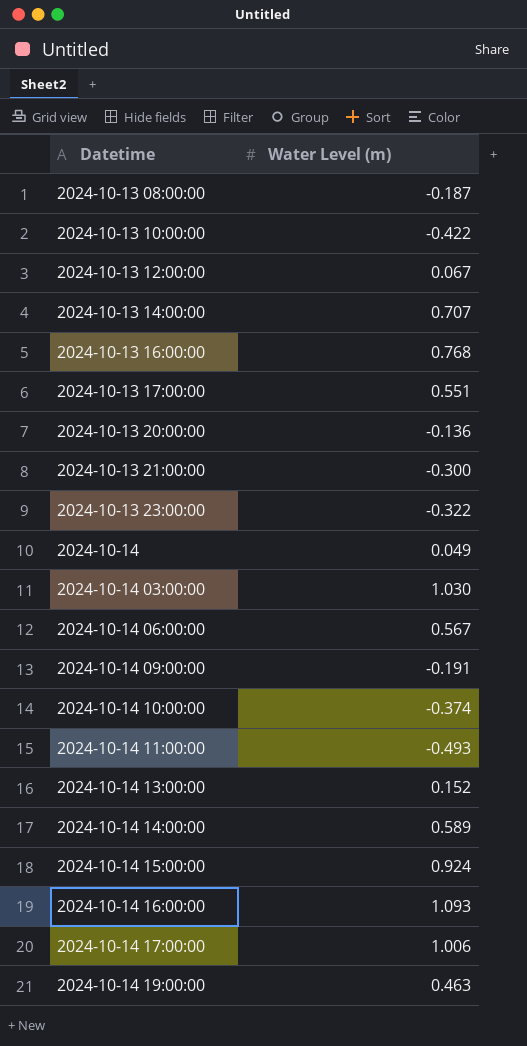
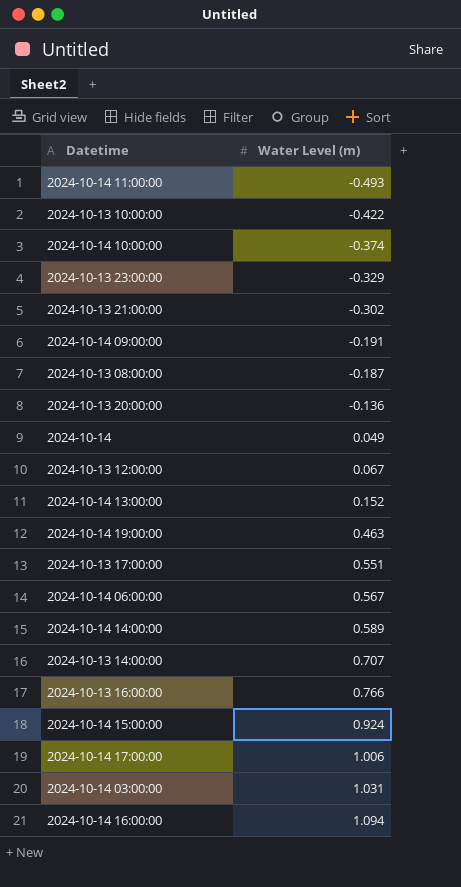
row order: Datetime ascending -> Water Level (m) ascending
2024-10-13 23:00:00 | Water Level (m): -0.322 -> -0.329
2024-10-13 21:00:00 | Water Level (m): -0.300 -> -0.302
2024-10-13 16:00:00 | Water Level (m): 0.768 -> 0.766
2024-10-14 03:00:00 | Water Level (m): 1.030 -> 1.031
2024-10-14 16:00:00 | Water Level (m): 1.093 -> 1.094

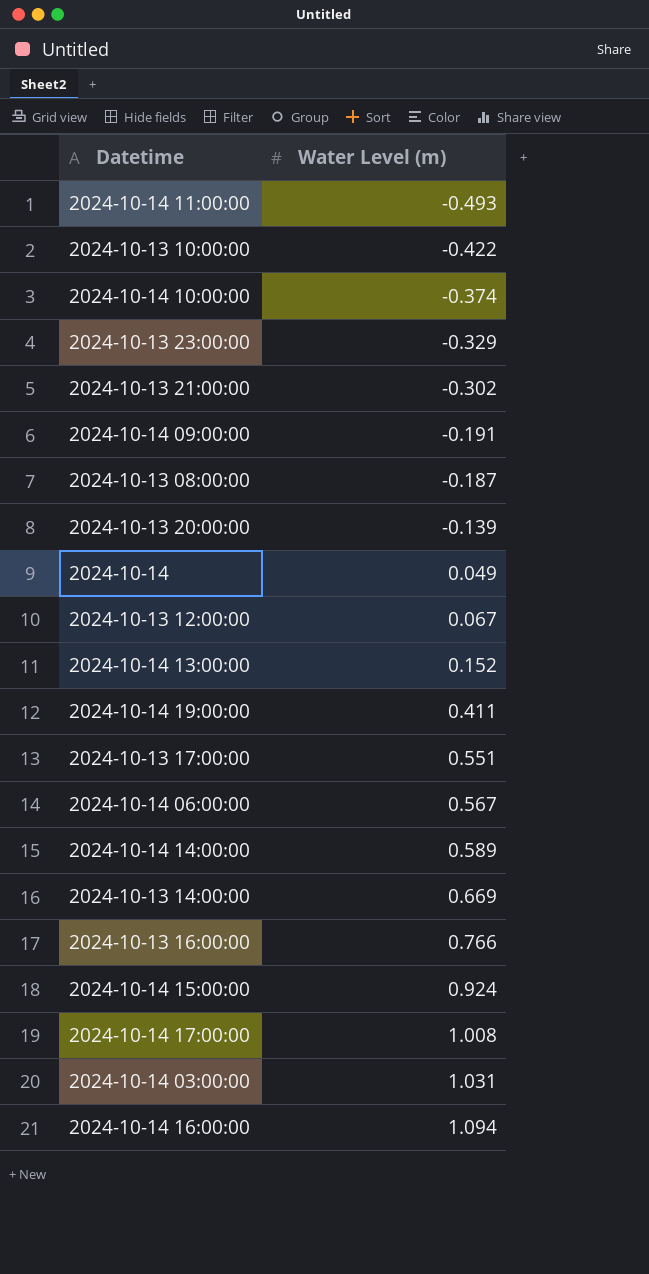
2024-10-13 20:00:00 | Water Level (m): -0.136 -> -0.139
2024-10-14 19:00:00 | Water Level (m): 0.463 -> 0.411
2024-10-13 14:00:00 | Water Level (m): 0.707 -> 0.669
2024-10-14 17:00:00 | Water Level (m): 1.006 -> 1.008

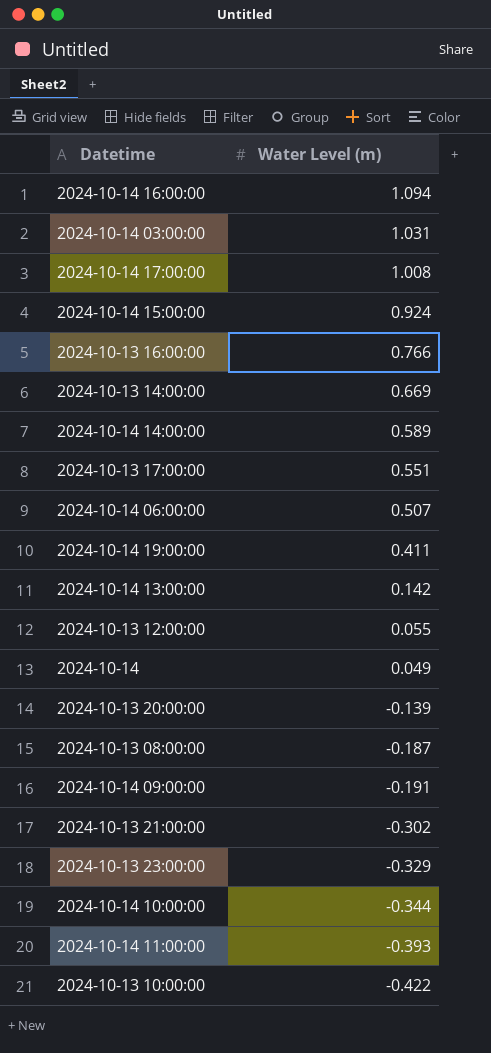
row order: Water Level (m) ascending -> Water Level (m) descending
2024-10-14 06:00:00 | Water Level (m): 0.567 -> 0.507
2024-10-14 13:00:00 | Water Level (m): 0.152 -> 0.142
2024-10-13 12:00:00 | Water Level (m): 0.067 -> 0.055
2024-10-14 10:00:00 | Water Level (m): -0.374 -> -0.344
2024-10-14 11:00:00 | Water Level (m): -0.493 -> -0.393

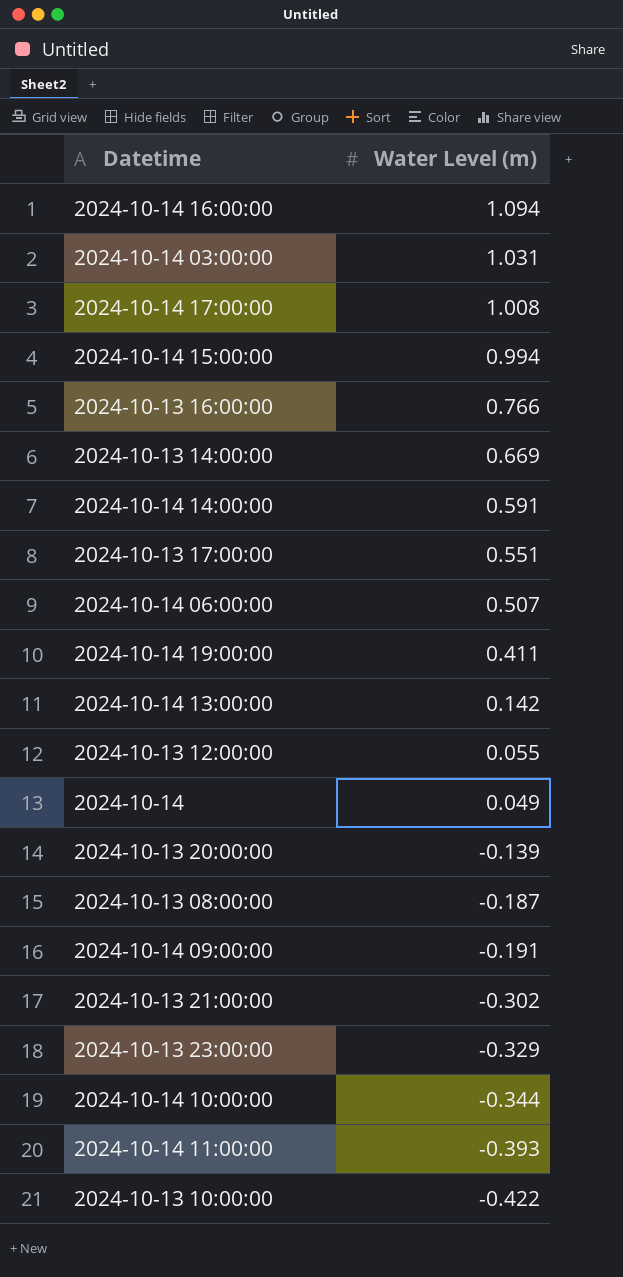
2024-10-14 15:00:00 | Water Level (m): 0.924 -> 0.994
2024-10-14 14:00:00 | Water Level (m): 0.589 -> 0.591

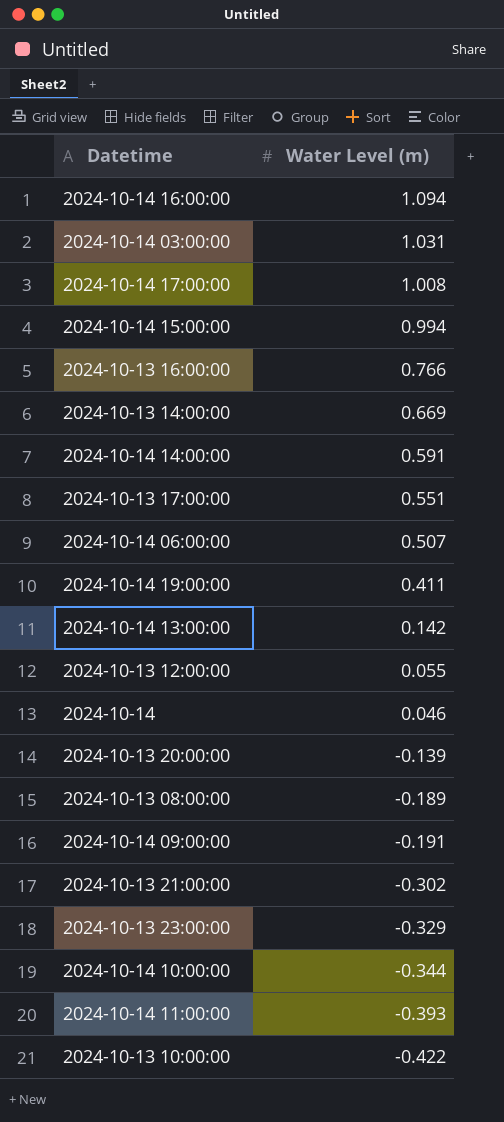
2024-10-14 | Water Level (m): 0.049 -> 0.046
2024-10-13 08:00:00 | Water Level (m): -0.187 -> -0.189

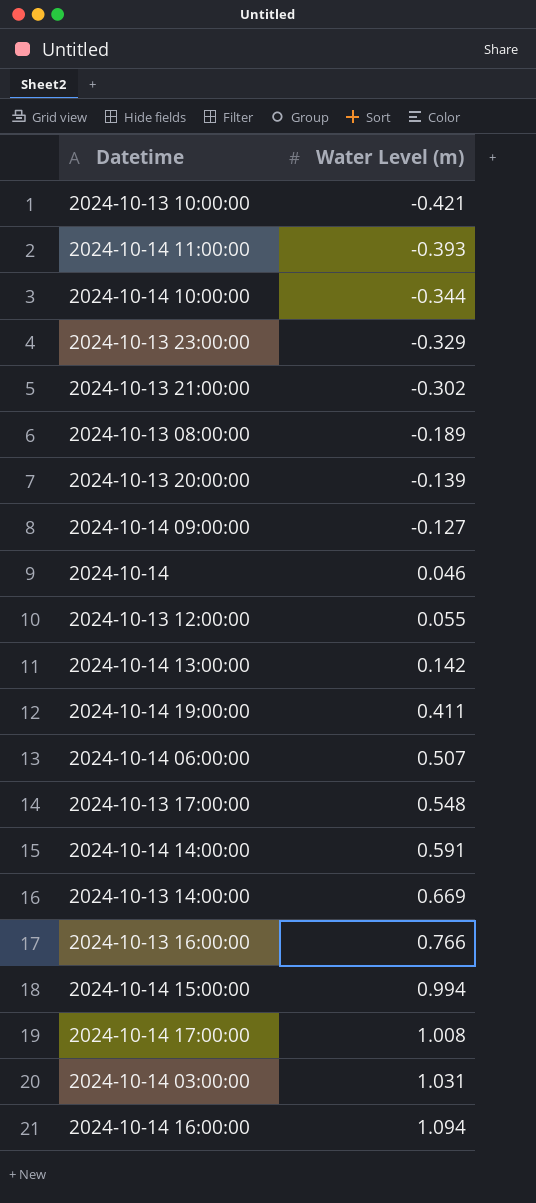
row order: Water Level (m) descending -> Water Level (m) ascending
2024-10-13 10:00:00 | Water Level (m): -0.422 -> -0.421
2024-10-14 09:00:00 | Water Level (m): -0.191 -> -0.127
2024-10-13 17:00:00 | Water Level (m): 0.551 -> 0.548

